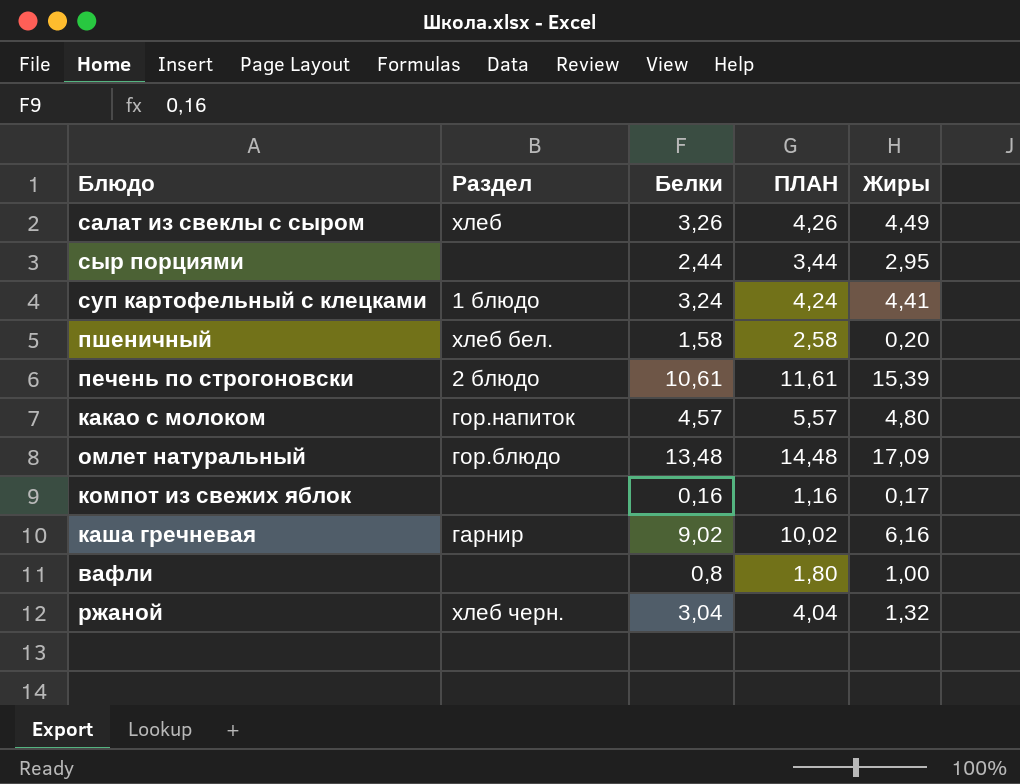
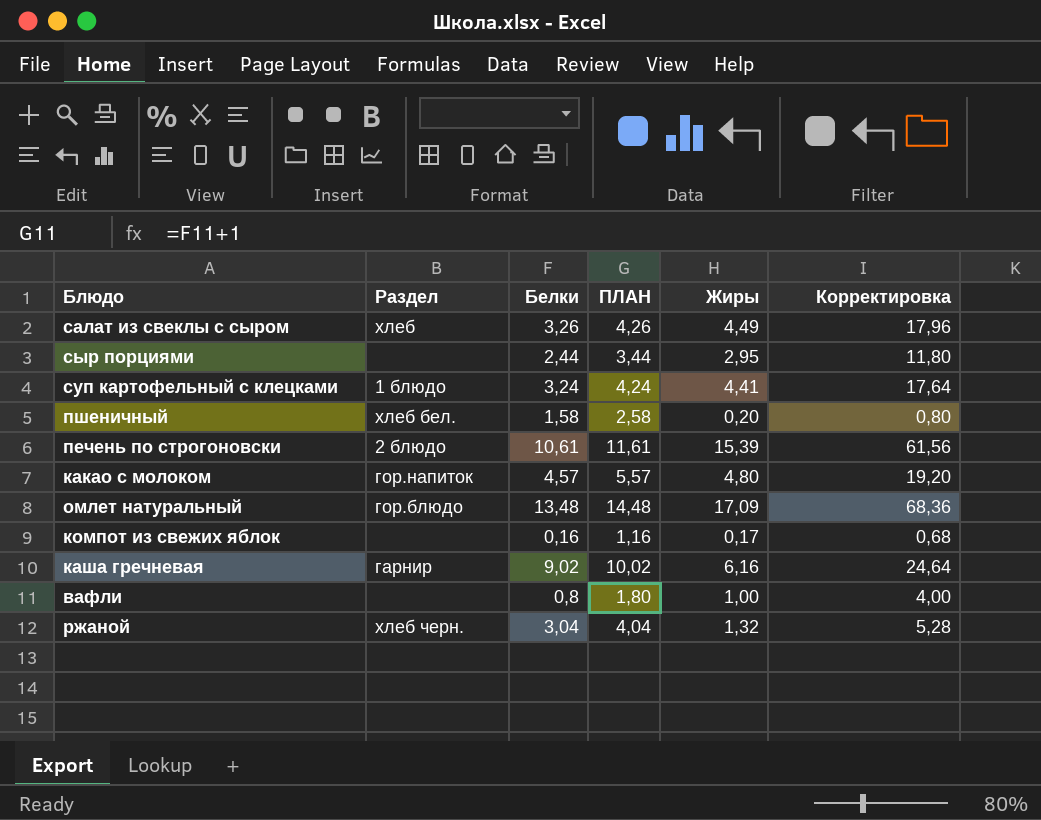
column Корректировка | formula: none -> [Жиры] * 4

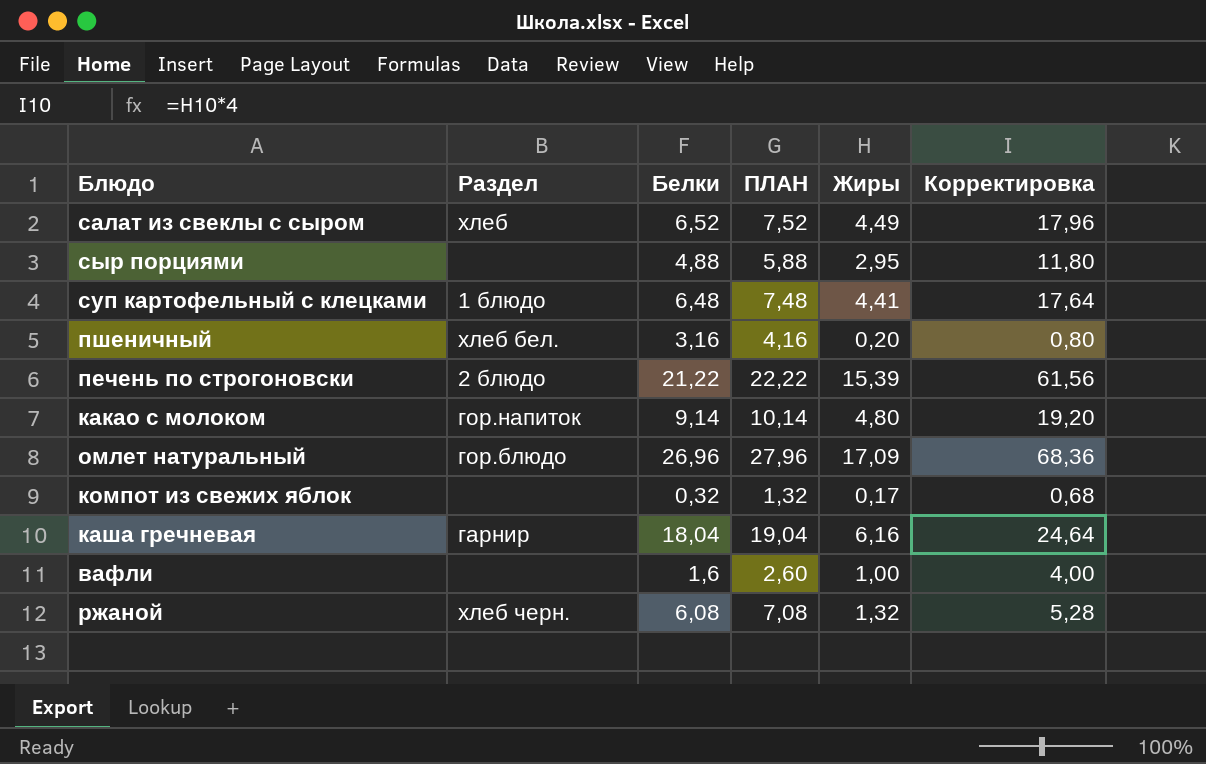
салат из свеклы с сыром | Белки: 3,26 -> 6,52
салат из свеклы с сыром | ПЛАН: 4,26 -> 7,52
сыр порциями | Белки: 2,44 -> 4,88
сыр порциями | ПЛАН: 3,44 -> 5,88
суп картофельный с клецками | Белки: 3,24 -> 6,48
суп картофельный с клецками | ПЛАН: 4,24 -> 7,48
пшеничный | Белки: 1,58 -> 3,16
пшеничный | ПЛАН: 2,58 -> 4,16
печень по строгоновски | Белки: 10,61 -> 21,22
печень по строгоновски | ПЛАН: 11,61 -> 22,22
какао с молоком | Белки: 4,57 -> 9,14
какао с молоком | ПЛАН: 5,57 -> 10,14
омлет натуральный | Белки: 13,48 -> 26,96
омлет натуральный | ПЛАН: 14,48 -> 27,96
компот из свежих яблок | Белки: 0,16 -> 0,32
компот из свежих яблок | ПЛАН: 1,16 -> 1,32
каша гречневая | Белки: 9,02 -> 18,04
каша гречневая | ПЛАН: 10,02 -> 19,04
вафли | Белки: 0,8 -> 1,6
вафли | ПЛАН: 1,80 -> 2,60
ржаной | Белки: 3,04 -> 6,08
ржаной | ПЛАН: 4,04 -> 7,08

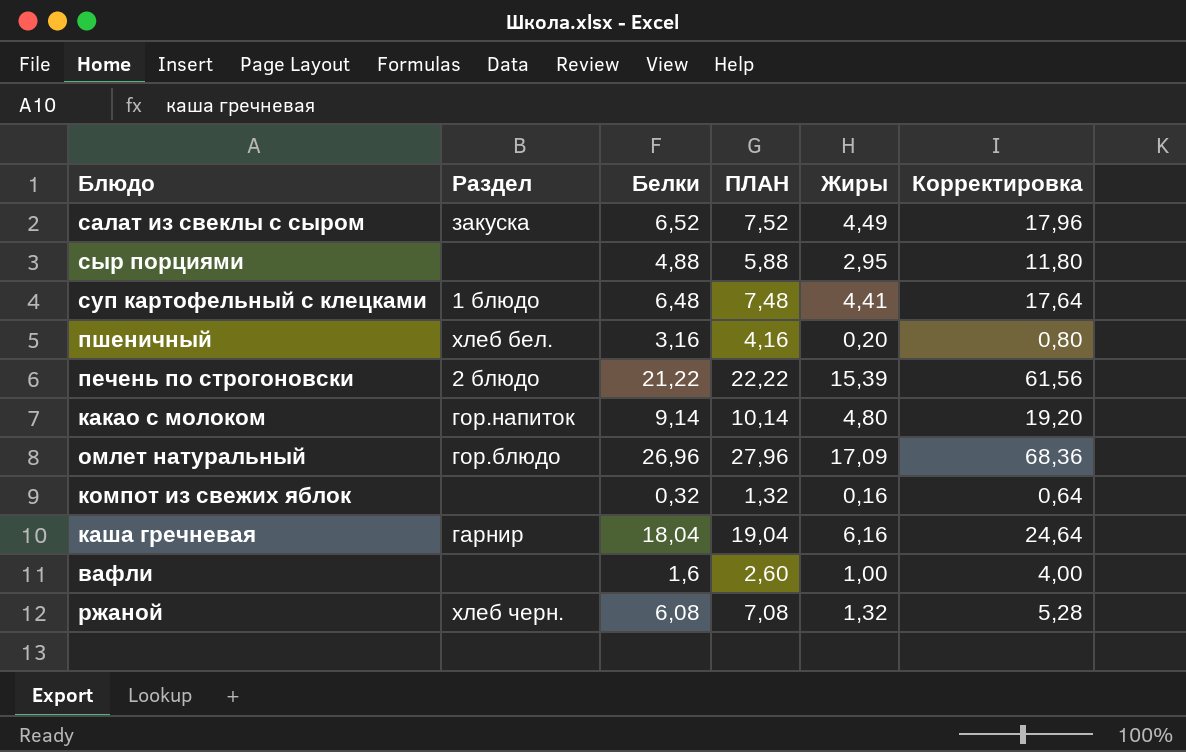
салат из свеклы с сыром | Раздел: хлеб -> закуска
компот из свежих яблок | Жиры: 0,17 -> 0,16
компот из свежих яблок | Корректировка: 0,68 -> 0,64

